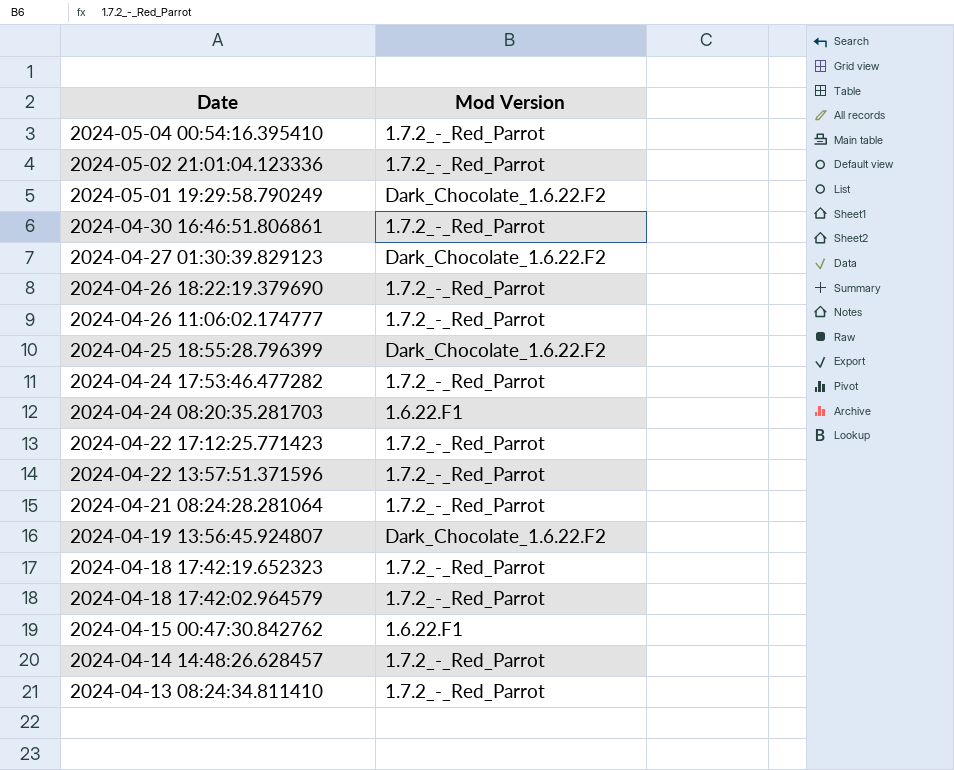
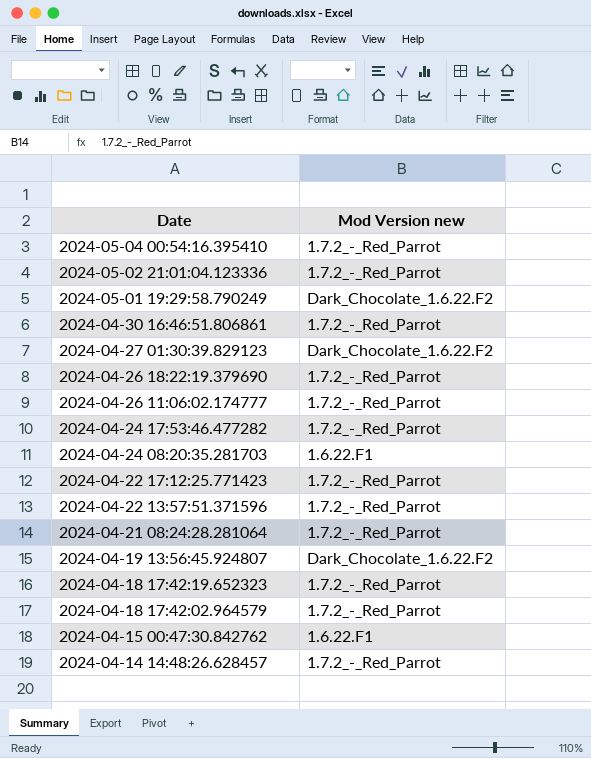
column name: Mod Version -> Mod Version new
row 2024-04-25 18:55:28.796399: Dark_Chocolate_1.6.22.F2 -> none
row 2024-04-13 08:24:34.811410: 1.7.2_-_Red_Parrot -> none

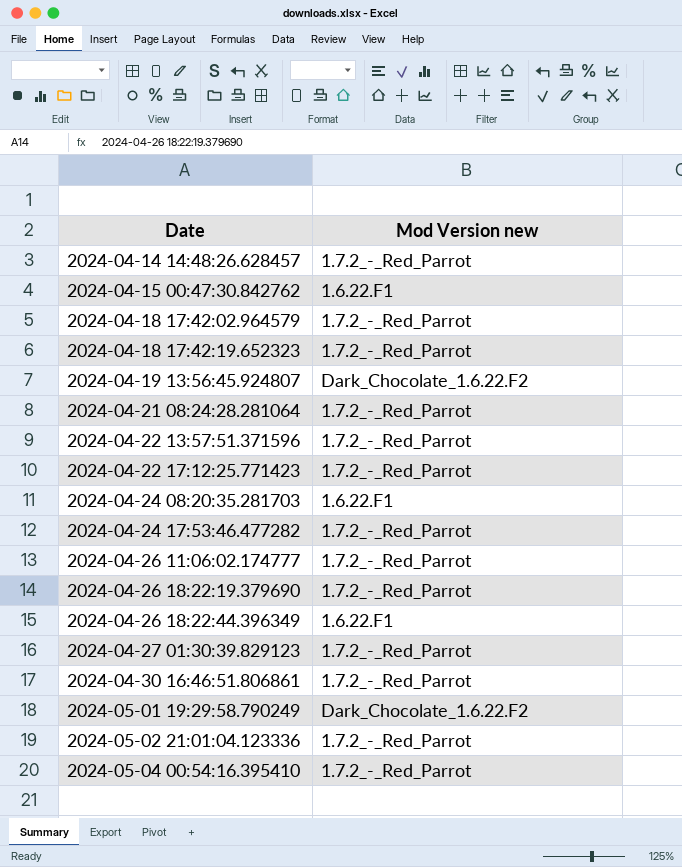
row order: Date descending -> Date ascending
row 2024-04-26 18:22:44.396349: none -> 1.6.22.F1
2024-04-27 01:30:39.829123 | Mod Version new: Dark_Chocolate_1.6.22.F2 -> 1.7.2_-_Red_Parrot

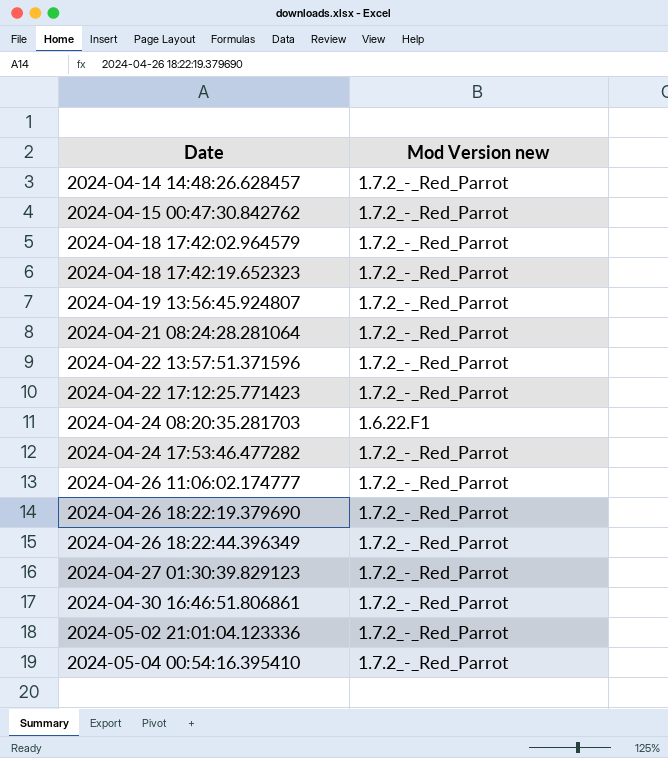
row 2024-05-01 19:29:58.790249: Dark_Chocolate_1.6.22.F2 -> none
2024-04-15 00:47:30.842762 | Mod Version new: 1.6.22.F1 -> 1.7.2_-_Red_Parrot
2024-04-19 13:56:45.924807 | Mod Version new: Dark_Chocolate_1.6.22.F2 -> 1.7.2_-_Red_Parrot
2024-04-26 18:22:44.396349 | Mod Version new: 1.6.22.F1 -> 1.7.2_-_Red_Parrot

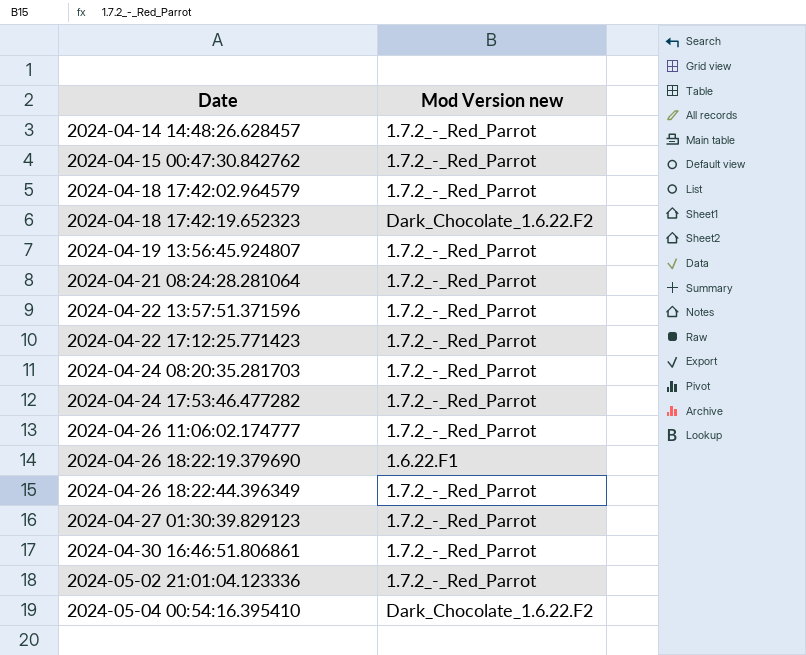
2024-04-18 17:42:19.652323 | Mod Version new: 1.7.2_-_Red_Parrot -> Dark_Chocolate_1.6.22.F2
2024-04-24 08:20:35.281703 | Mod Version new: 1.6.22.F1 -> 1.7.2_-_Red_Parrot
2024-04-26 18:22:19.379690 | Mod Version new: 1.7.2_-_Red_Parrot -> 1.6.22.F1
2024-05-04 00:54:16.395410 | Mod Version new: 1.7.2_-_Red_Parrot -> Dark_Chocolate_1.6.22.F2

